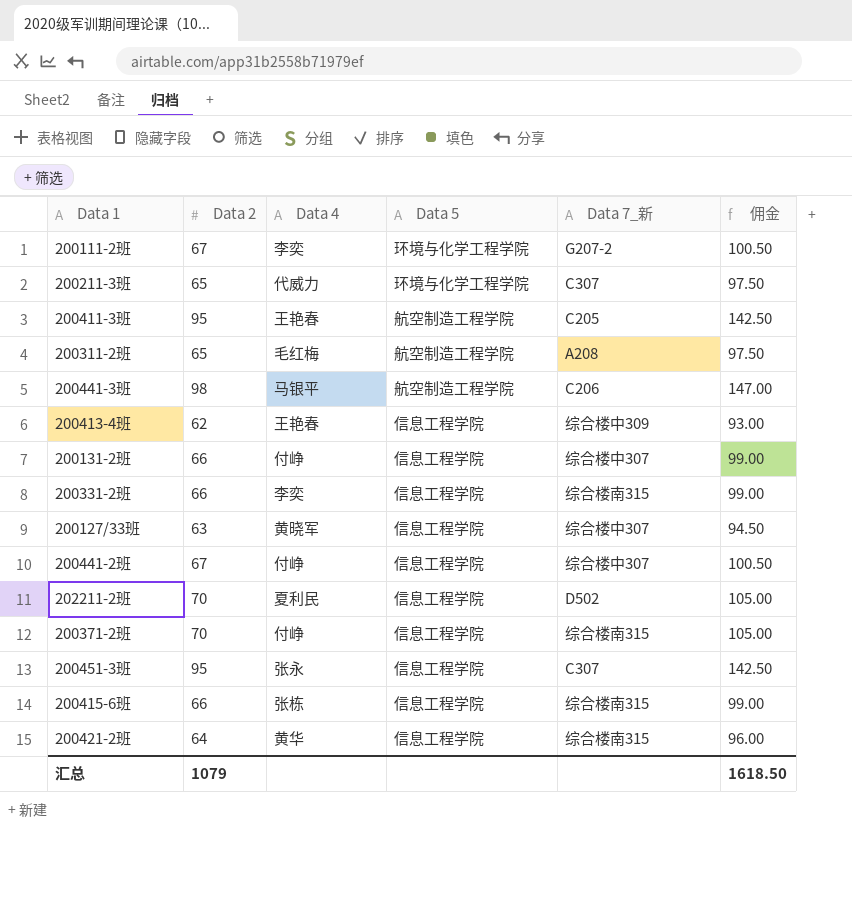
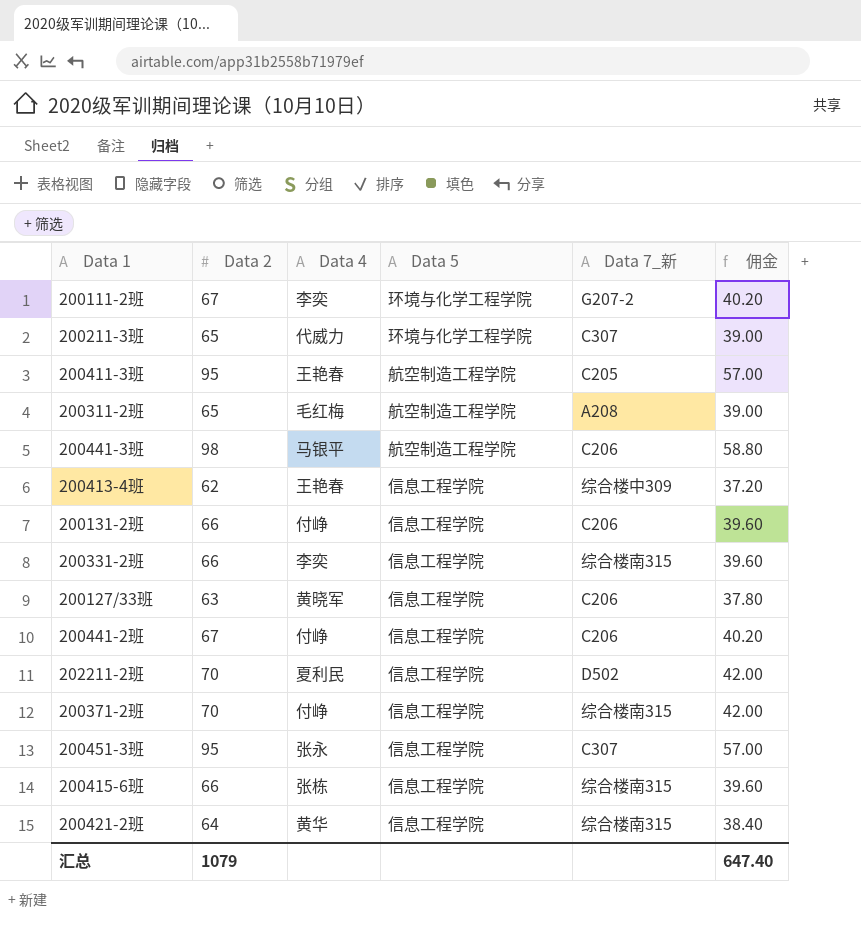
column 佣金 | formula: [Data 2] * 1.5 -> [Data 2] * 0.6
200131-2班 | Data 7_新: 综合楼中307 -> C206
200127/33班 | Data 7_新: 综合楼中307 -> C206
200441-2班 | Data 7_新: 综合楼中307 -> C206
汇总 | 佣金: 1618.50 -> 647.40

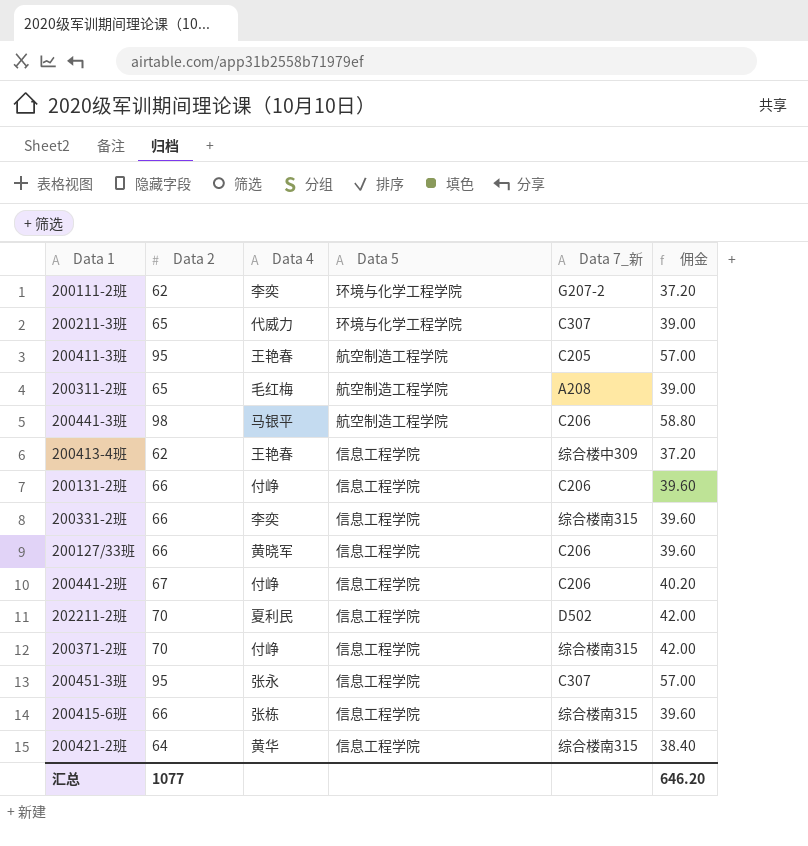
200111-2班 | Data 2: 67 -> 62
200111-2班 | 佣金: 40.20 -> 37.20
200127/33班 | Data 2: 63 -> 66
200127/33班 | 佣金: 37.80 -> 39.60
汇总 | Data 2: 1079 -> 1077
汇总 | 佣金: 647.40 -> 646.20

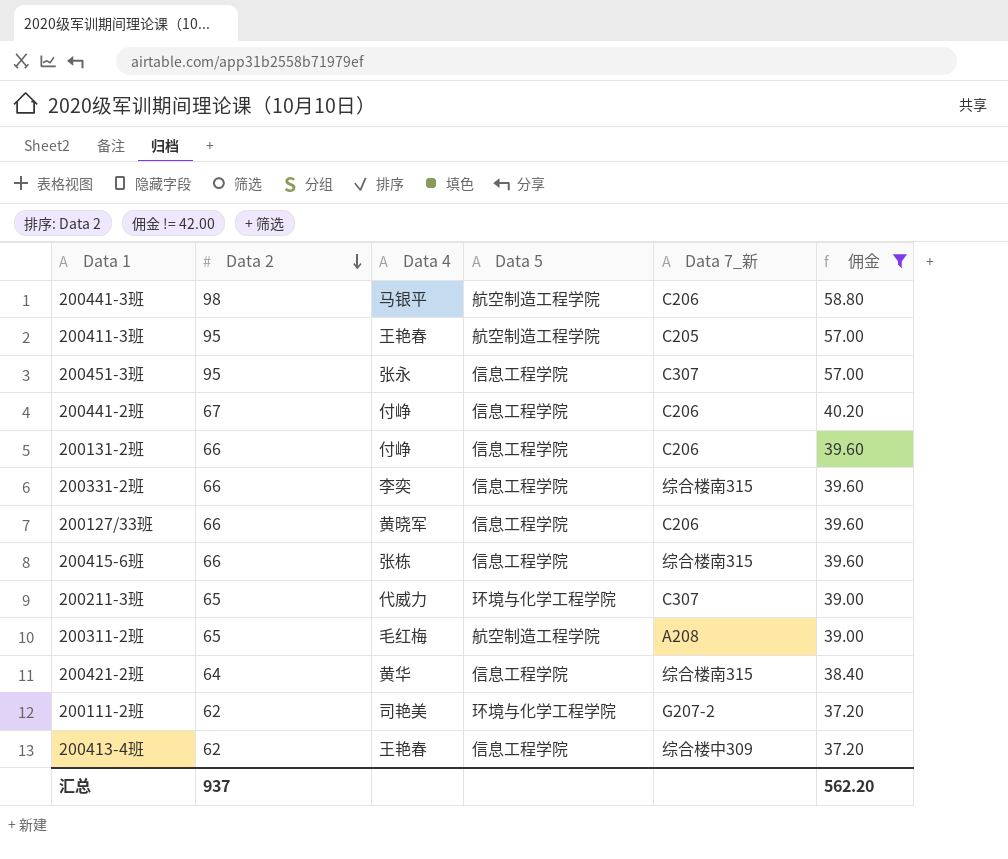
filter: none -> 佣金 != 42.00
row order: none -> Data 2 descending
200111-2班 | Data 4: 李奕 -> 司艳美
汇总 | Data 2: 1077 -> 937
汇总 | 佣金: 646.20 -> 562.20

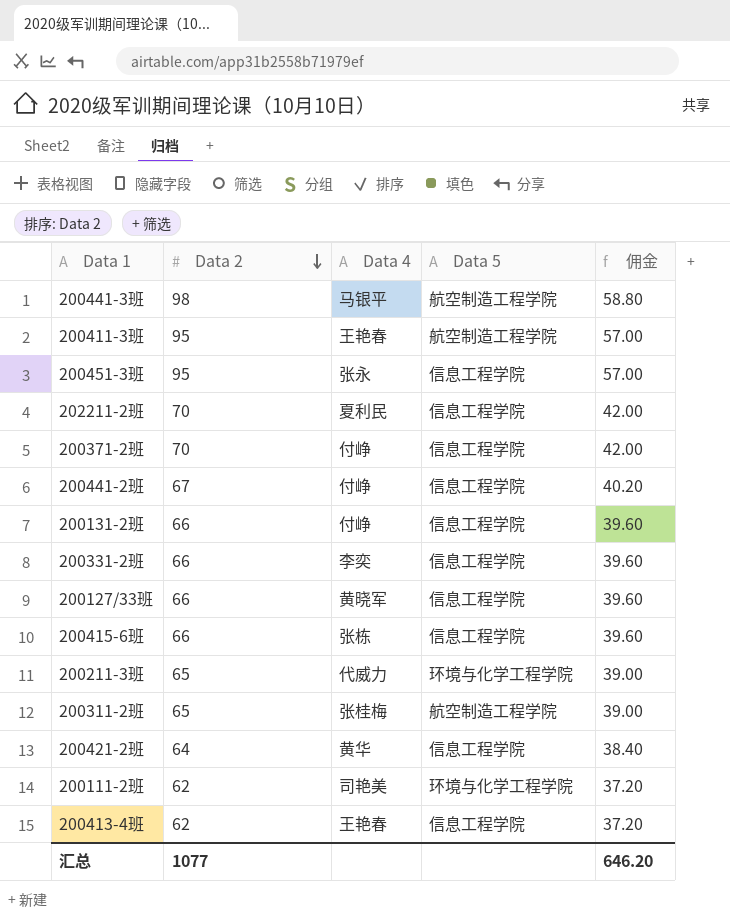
filter: 佣金 != 42.00 -> none
column Data 7_新 | position: 5 -> none
200311-2班 | Data 4: 毛红梅 -> 张桂梅
汇总 | Data 2: 937 -> 1077
汇总 | 佣金: 562.20 -> 646.20

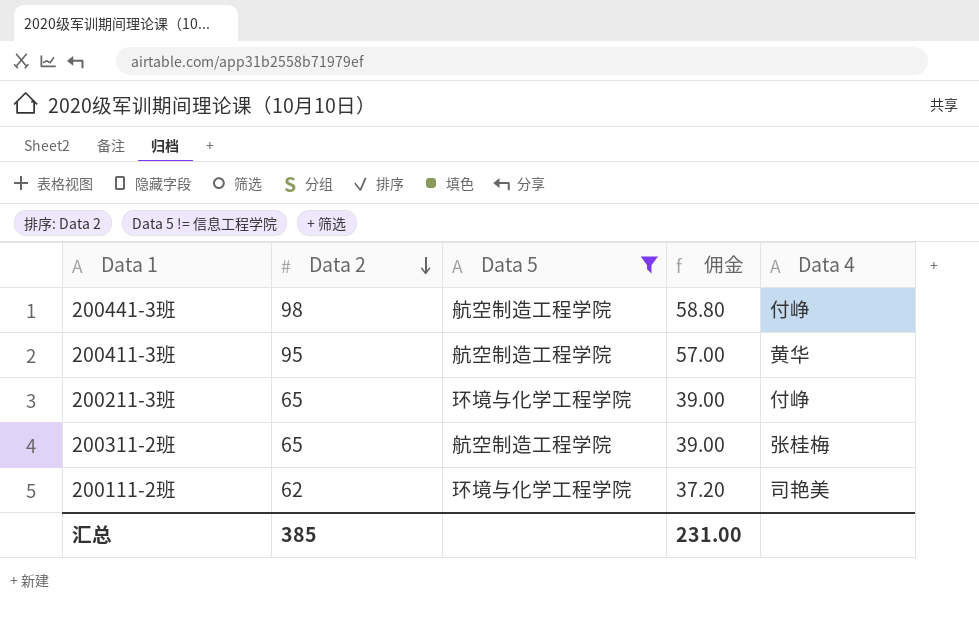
filter: none -> Data 5 != 信息工程学院
column Data 4 | position: 3 -> 5
200441-3班 | Data 4: 马银平 -> 付峥
200411-3班 | Data 4: 王艳春 -> 黄华
200211-3班 | Data 4: 代威力 -> 付峥
汇总 | Data 2: 1077 -> 385
汇总 | 佣金: 646.20 -> 231.00

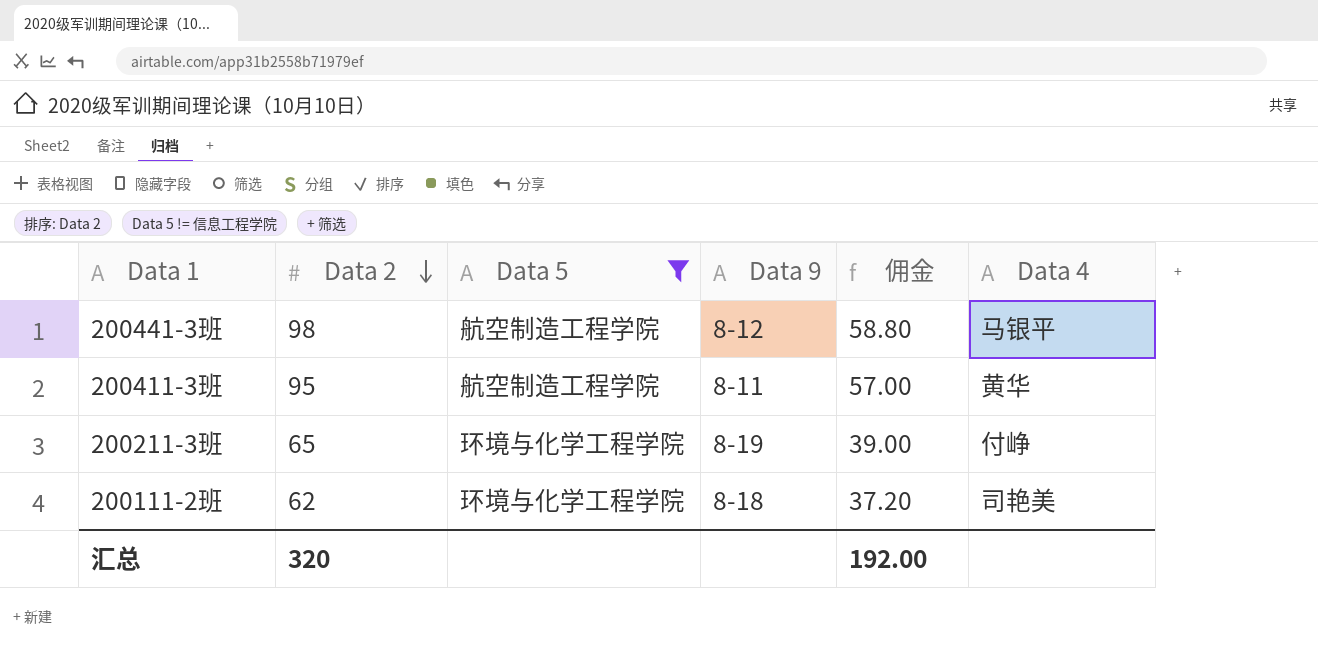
column Data 9 | position: none -> 4
row 200311-2班: 65 | 航空制造工程学院 | 39.00 | 张桂梅 -> none
200441-3班 | Data 4: 付峥 -> 马银平
汇总 | Data 2: 385 -> 320
汇总 | 佣金: 231.00 -> 192.00

